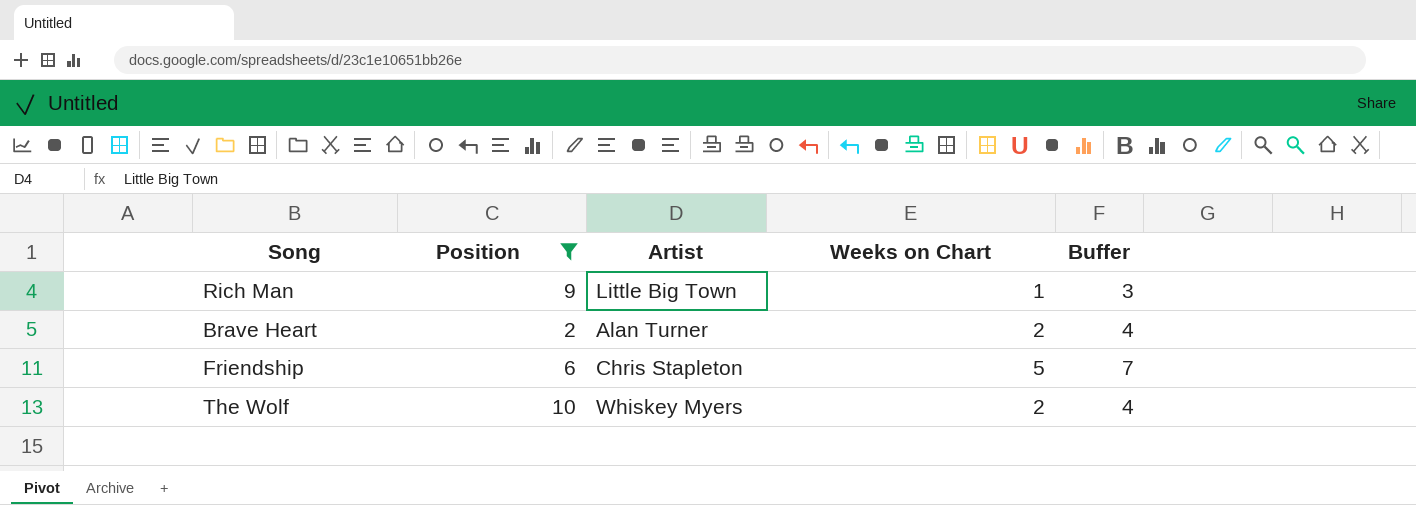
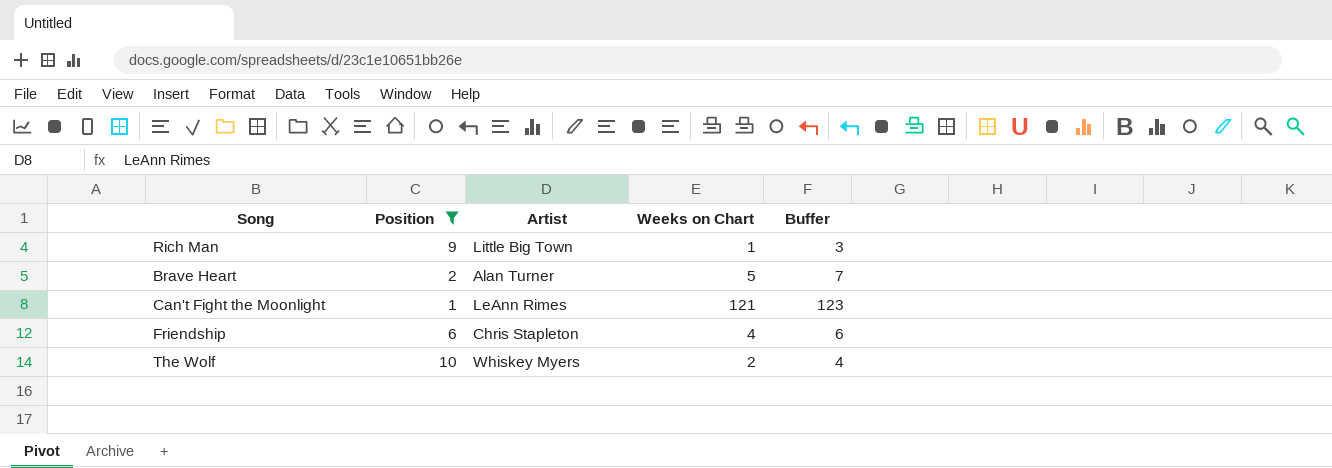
Brave Heart | Weeks on Chart: 2 -> 5
Brave Heart | Buffer: 4 -> 7
row Can't Fight the Moonlight: none -> 1 | LeAnn Rimes | 121 | 123
Friendship | Weeks on Chart: 5 -> 4
Friendship | Buffer: 7 -> 6

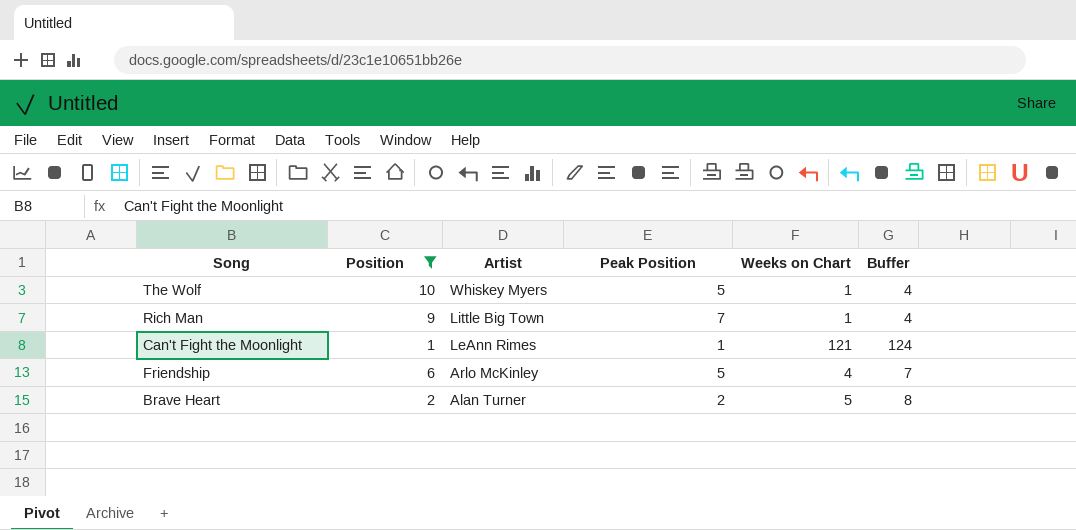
row order: none -> Artist descending
column Peak Position | position: none -> 4
column Buffer | formula: [Weeks on Chart] + 2 -> [Weeks on Chart] + 3
The Wolf | Weeks on Chart: 2 -> 1
Friendship | Artist: Chris Stapleton -> Arlo McKinley

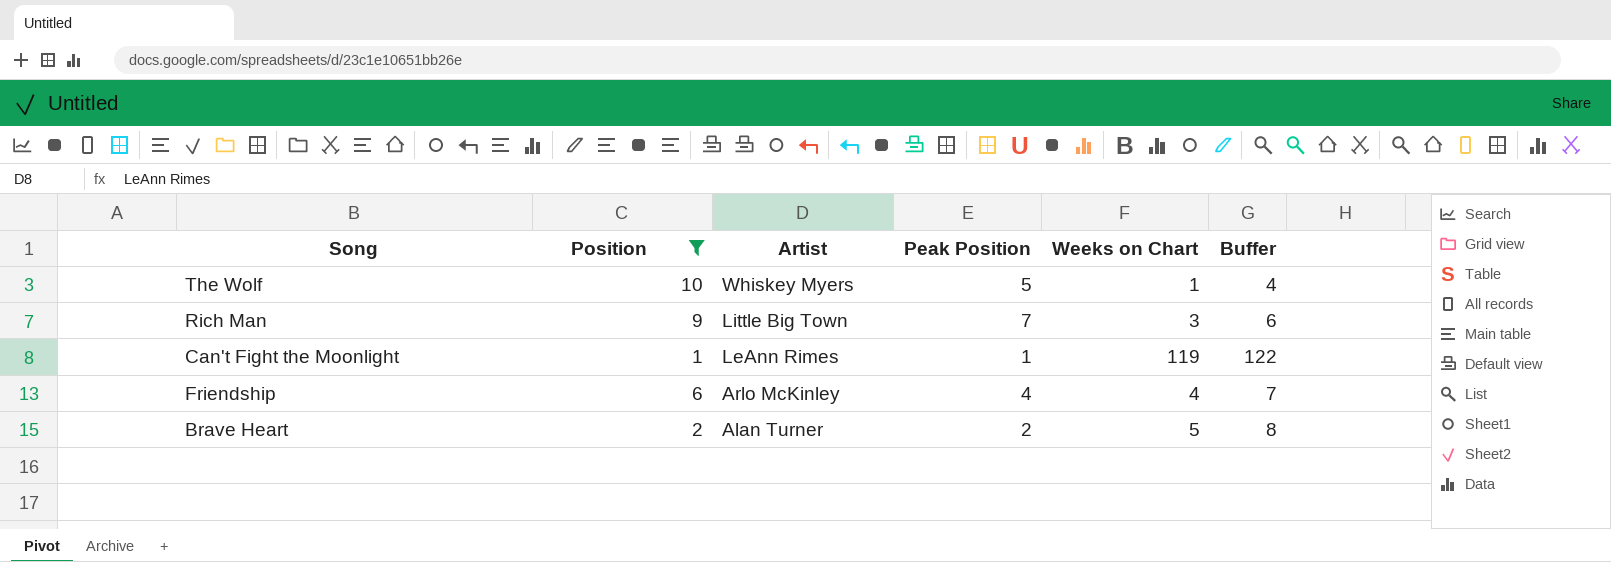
Rich Man | Weeks on Chart: 1 -> 3
Rich Man | Buffer: 4 -> 6
Can't Fight the Moonlight | Weeks on Chart: 121 -> 119
Can't Fight the Moonlight | Buffer: 124 -> 122
Friendship | Peak Position: 5 -> 4

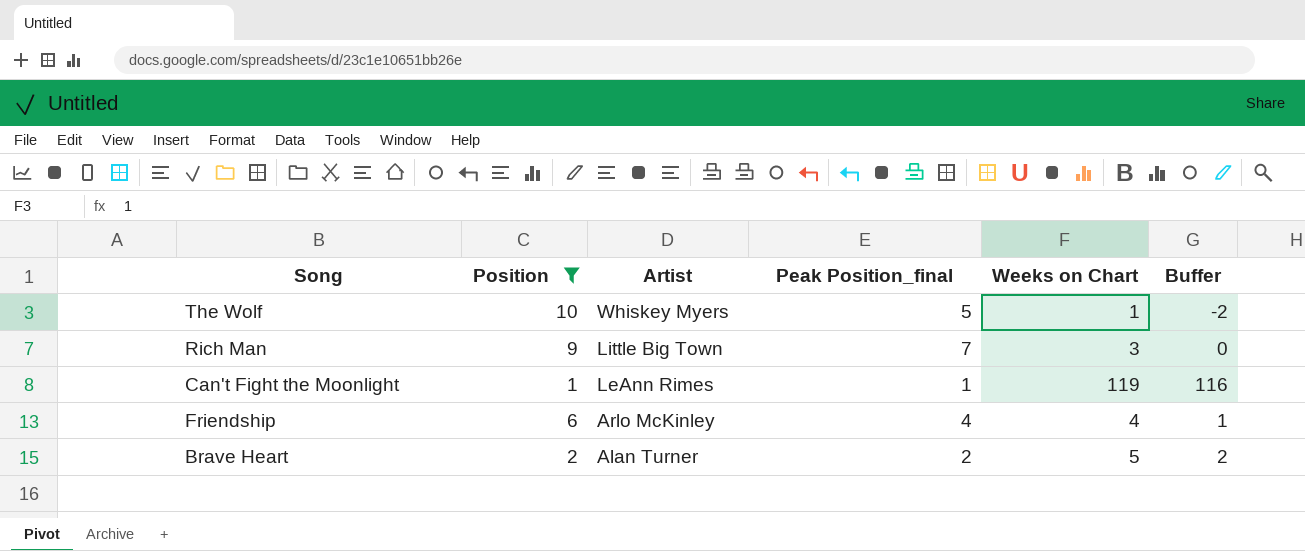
column name: Peak Position -> Peak Position_final
column Buffer | formula: [Weeks on Chart] + 3 -> [Weeks on Chart] - 3

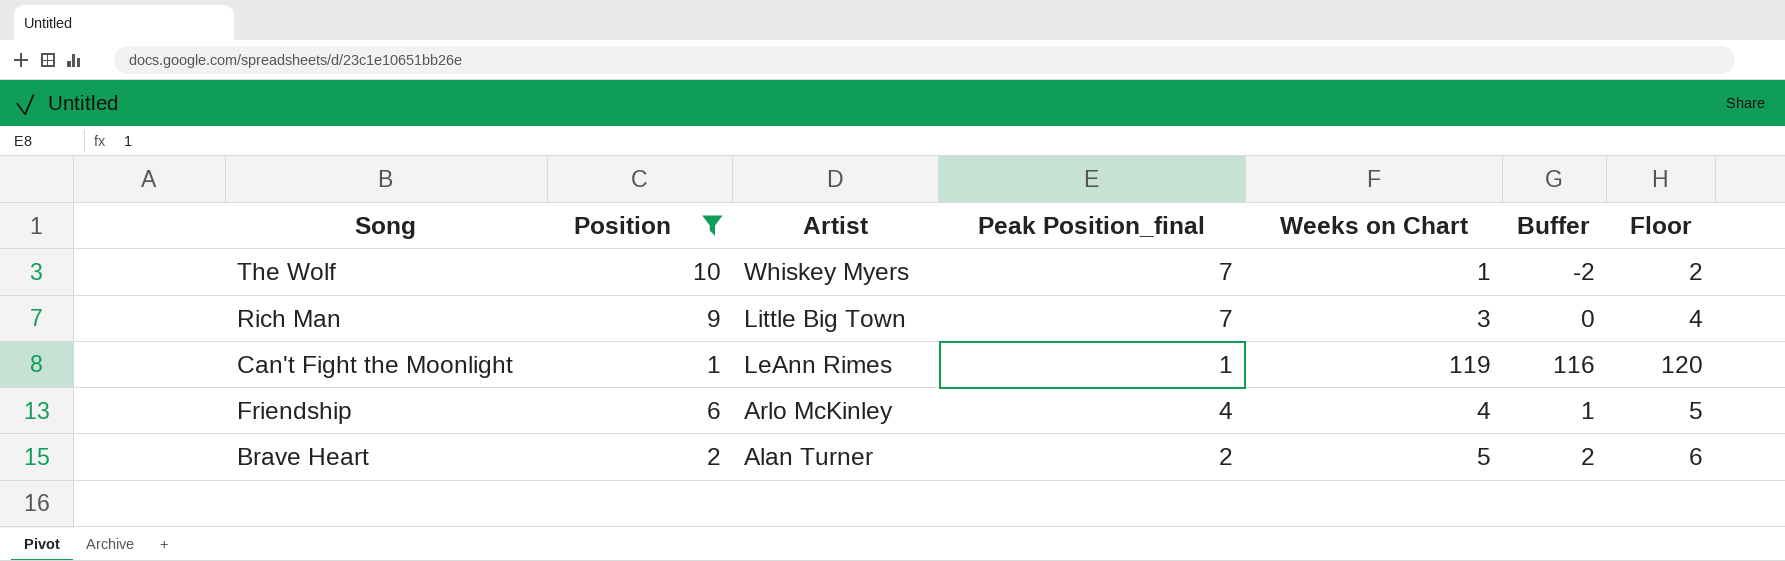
column Floor | formula: none -> [Weeks on Chart] + 1
The Wolf | Peak Position_final: 5 -> 7

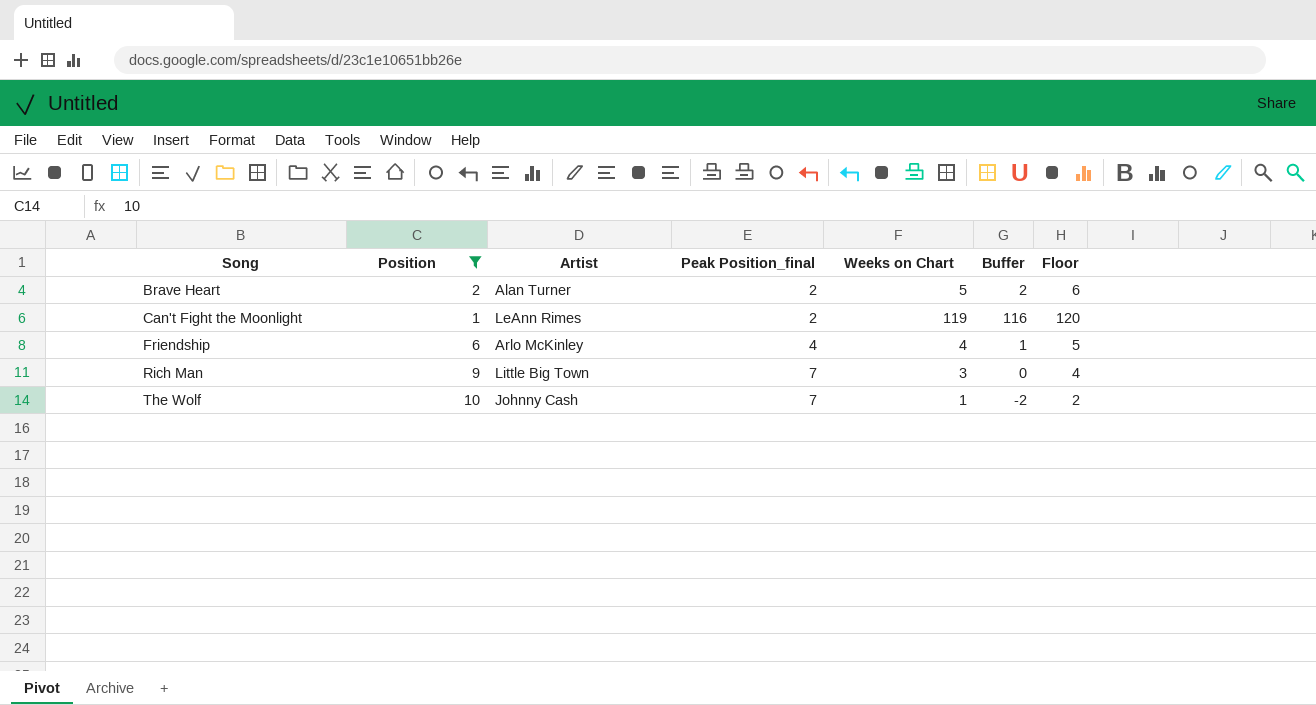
row order: Artist descending -> Song ascending
Can't Fight the Moonlight | Peak Position_final: 1 -> 2
The Wolf | Artist: Whiskey Myers -> Johnny Cash

